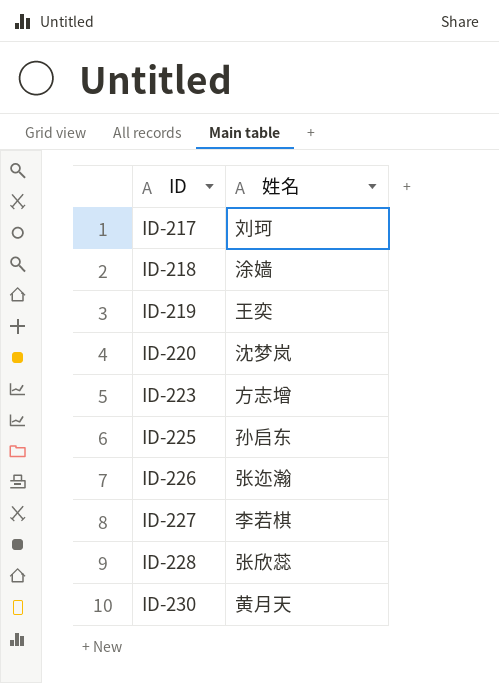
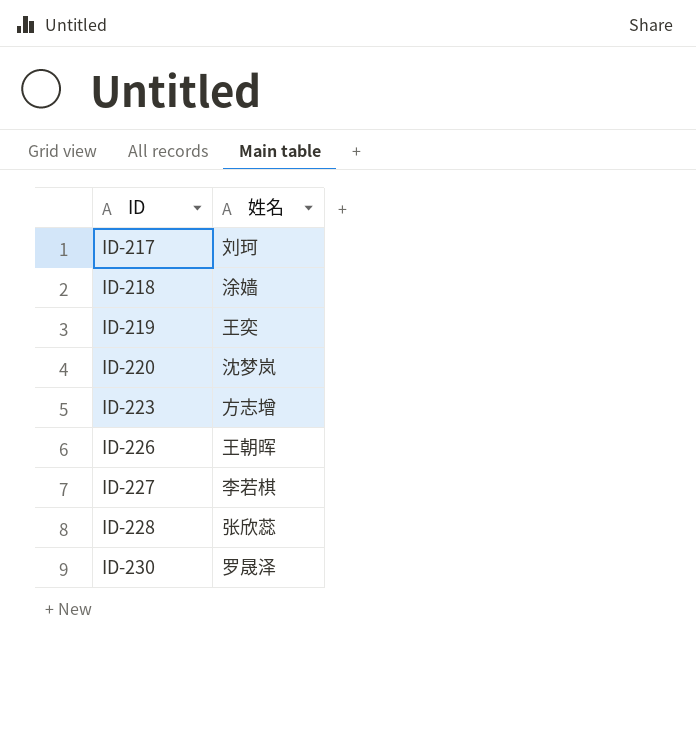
row ID-225: 孙启东 -> none
ID-226 | 姓名: 张迩瀚 -> 王朝晖
ID-230 | 姓名: 黄月天 -> 罗晟泽

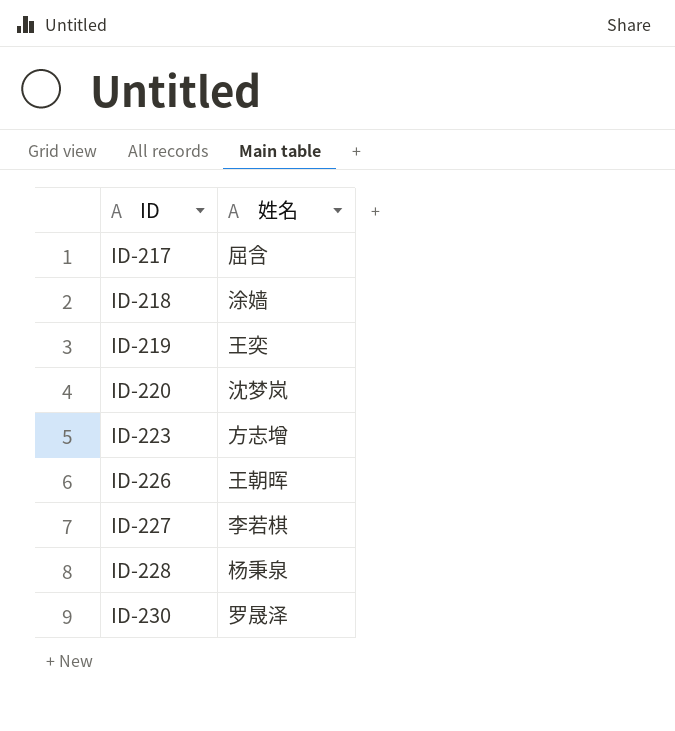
ID-217 | 姓名: 刘珂 -> 屈含
ID-228 | 姓名: 张欣蕊 -> 杨秉泉

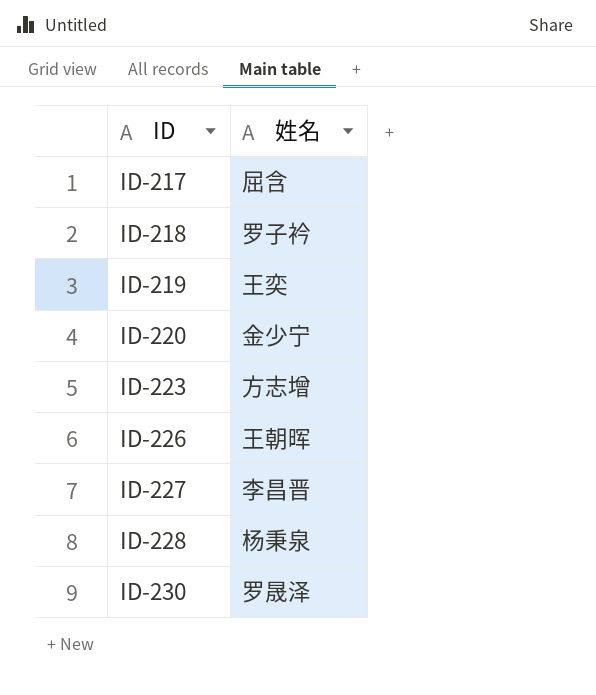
ID-218 | 姓名: 涂嫱 -> 罗子衿
ID-220 | 姓名: 沈梦岚 -> 金少宁
ID-227 | 姓名: 李若棋 -> 李昌晋

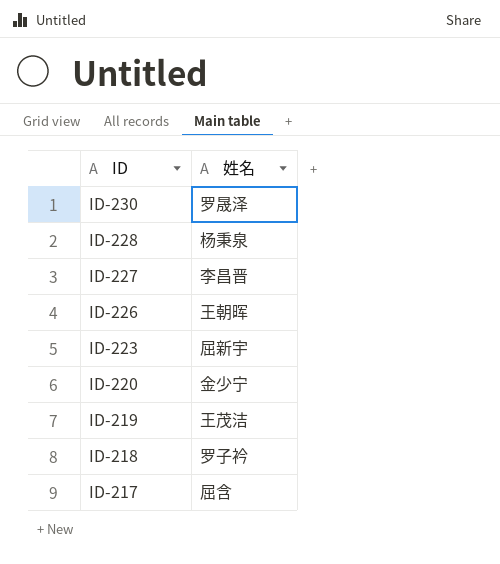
row order: ID ascending -> ID descending
ID-223 | 姓名: 方志增 -> 屈新宇
ID-219 | 姓名: 王奕 -> 王茂洁

